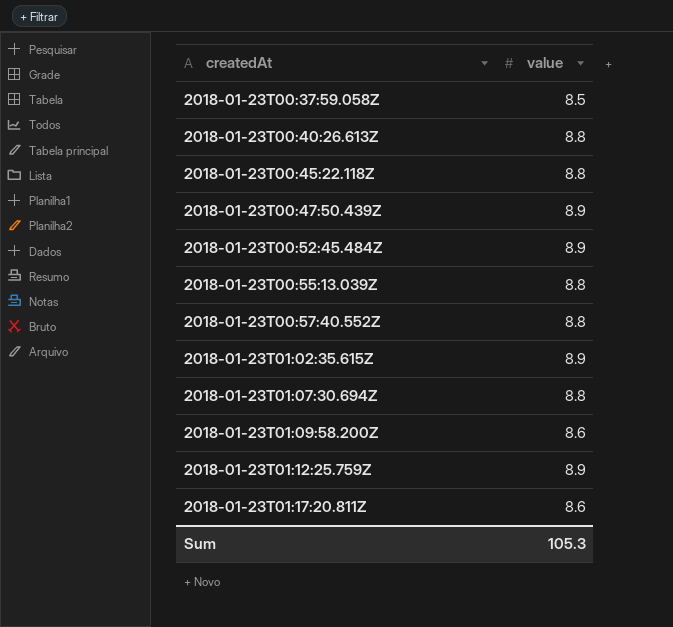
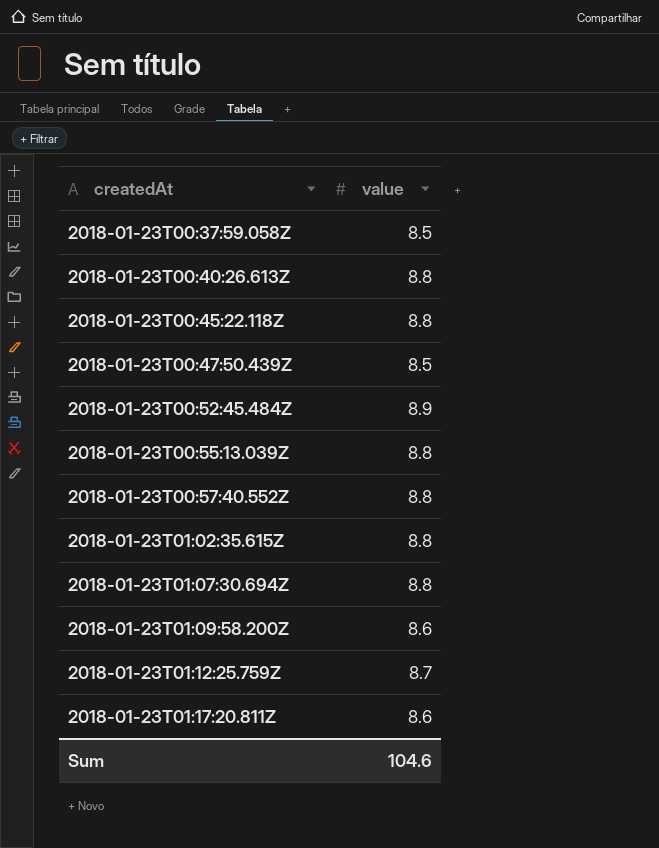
2018-01-23T00:47:50.439Z | value: 8.9 -> 8.5
2018-01-23T01:02:35.615Z | value: 8.9 -> 8.8
2018-01-23T01:12:25.759Z | value: 8.9 -> 8.7
Sum | value: 105.3 -> 104.6

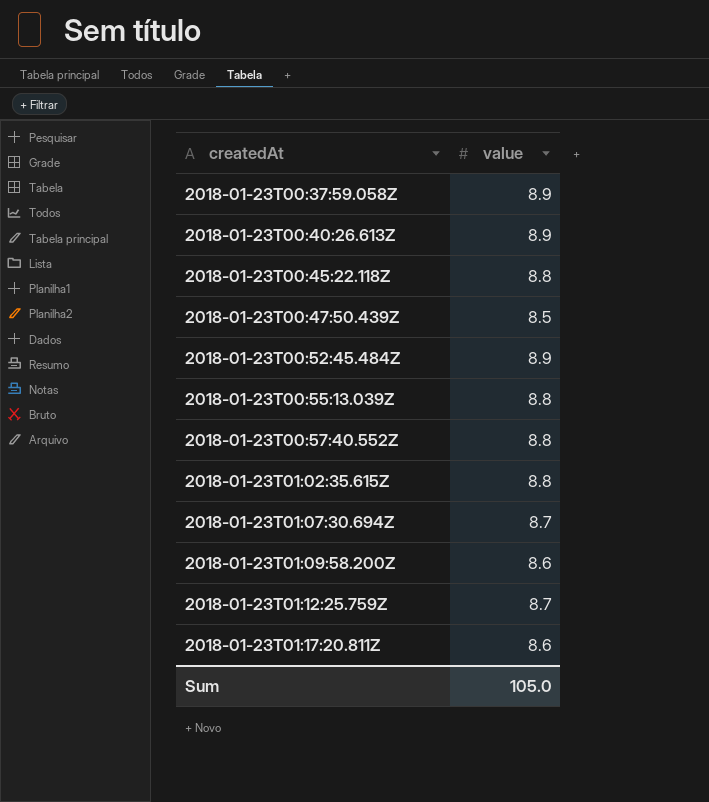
2018-01-23T00:37:59.058Z | value: 8.5 -> 8.9
2018-01-23T00:40:26.613Z | value: 8.8 -> 8.9
2018-01-23T01:07:30.694Z | value: 8.8 -> 8.7
Sum | value: 104.6 -> 105.0

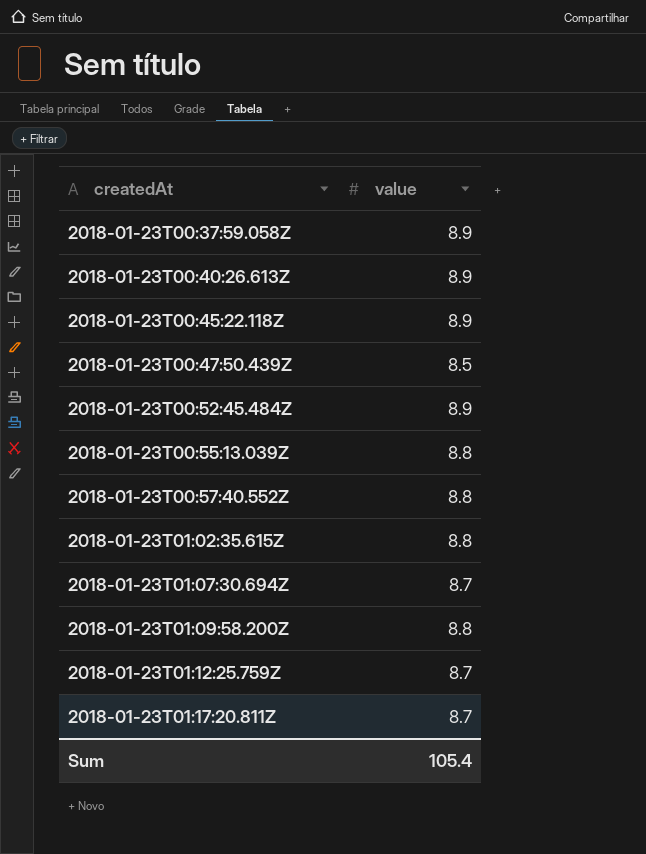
2018-01-23T00:45:22.118Z | value: 8.8 -> 8.9
2018-01-23T01:09:58.200Z | value: 8.6 -> 8.8
2018-01-23T01:17:20.811Z | value: 8.6 -> 8.7
Sum | value: 105.0 -> 105.4

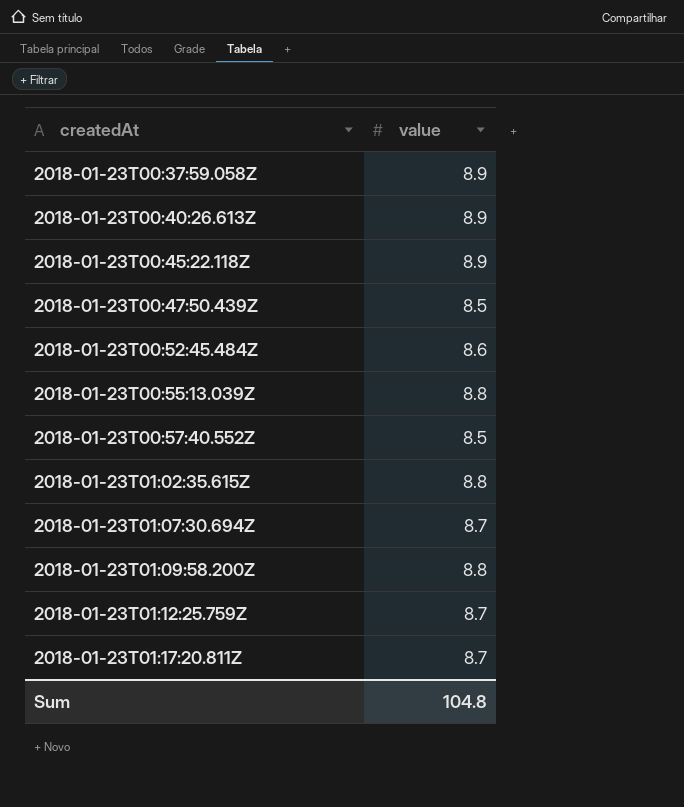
2018-01-23T00:52:45.484Z | value: 8.9 -> 8.6
2018-01-23T00:57:40.552Z | value: 8.8 -> 8.5
Sum | value: 105.4 -> 104.8

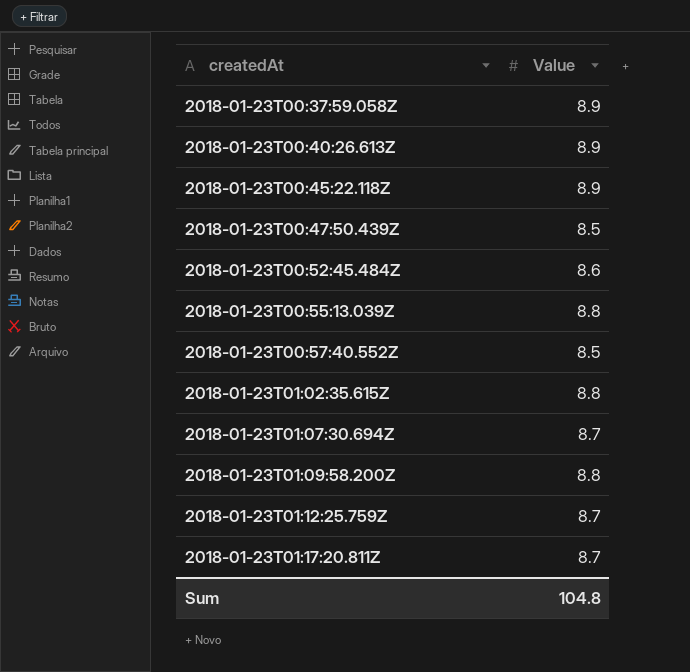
column name: value -> Value

